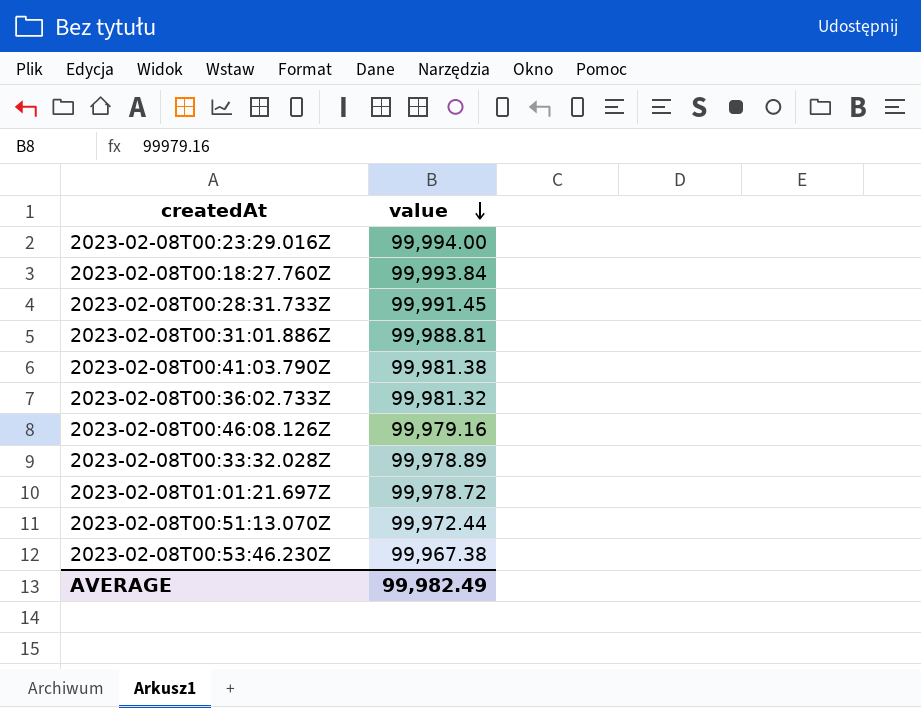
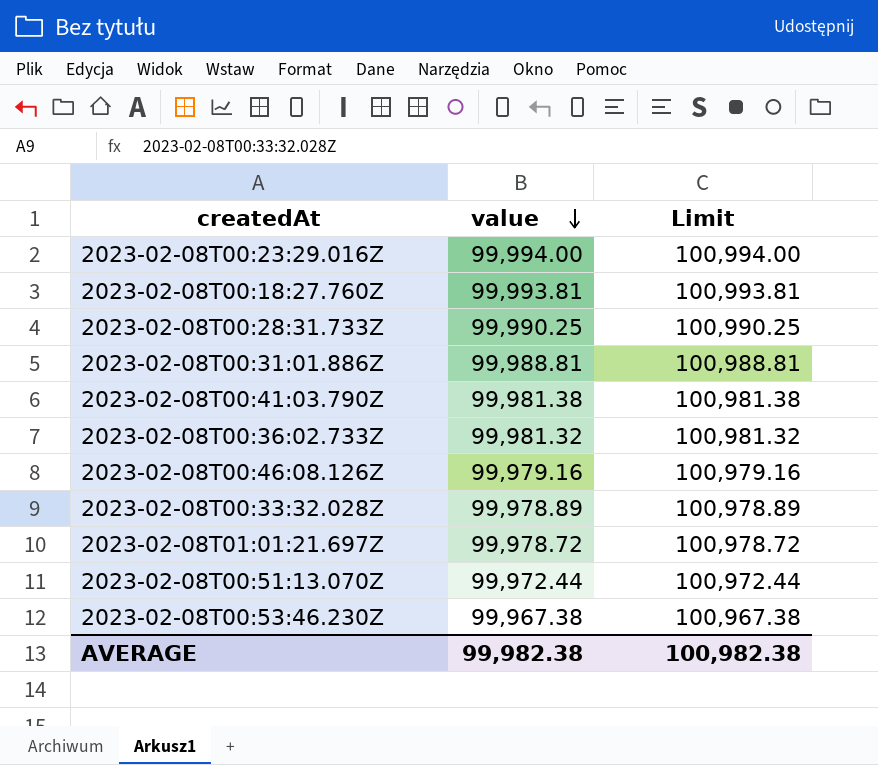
column Limit | formula: none -> [value] + 1000
2023-02-08T00:18:27.760Z | value: 99,993.84 -> 99,993.81
2023-02-08T00:28:31.733Z | value: 99,991.45 -> 99,990.25
AVERAGE | value: 99,982.49 -> 99,982.38

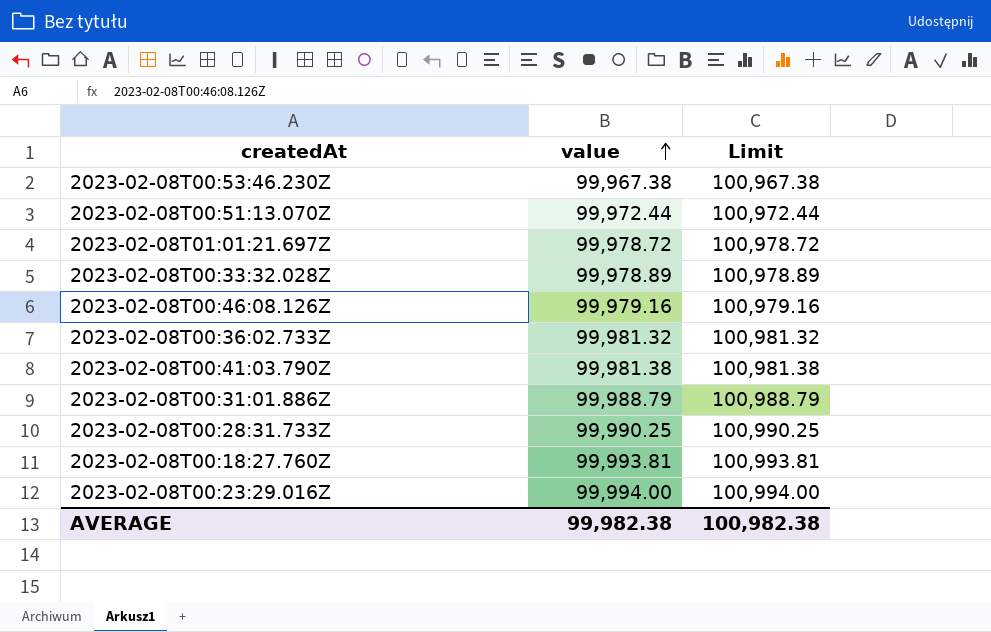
row order: value descending -> value ascending
2023-02-08T00:31:01.886Z | value: 99,988.81 -> 99,988.79
2023-02-08T00:31:01.886Z | Limit: 100,988.81 -> 100,988.79

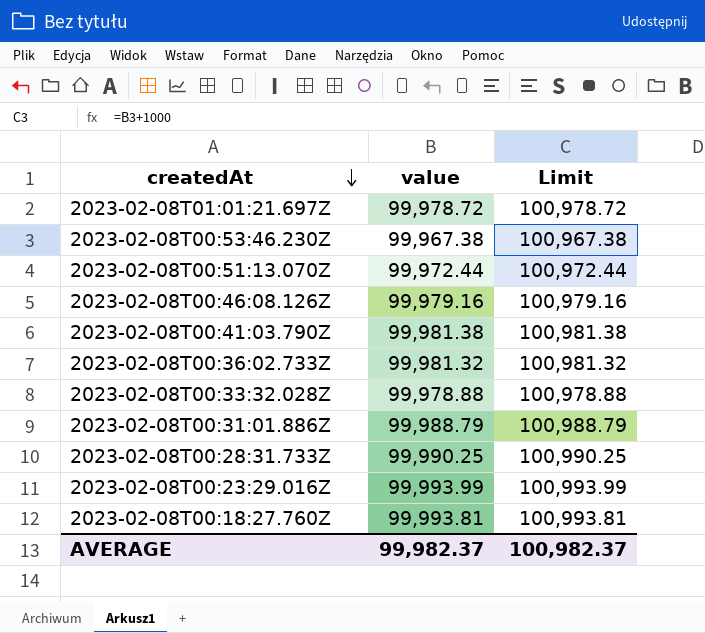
row order: value ascending -> createdAt descending
2023-02-08T00:33:32.028Z | value: 99,978.89 -> 99,978.88
2023-02-08T00:33:32.028Z | Limit: 100,978.89 -> 100,978.88
2023-02-08T00:23:29.016Z | value: 99,994.00 -> 99,993.99
2023-02-08T00:23:29.016Z | Limit: 100,994.00 -> 100,993.99
AVERAGE | value: 99,982.38 -> 99,982.37
AVERAGE | Limit: 100,982.38 -> 100,982.37

